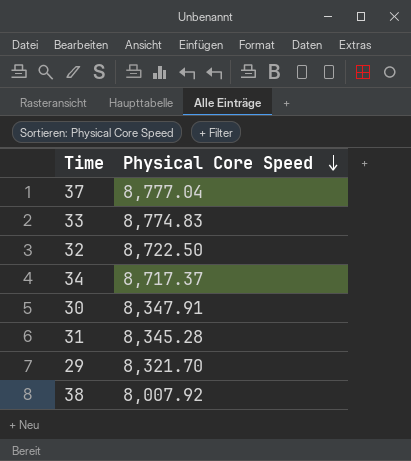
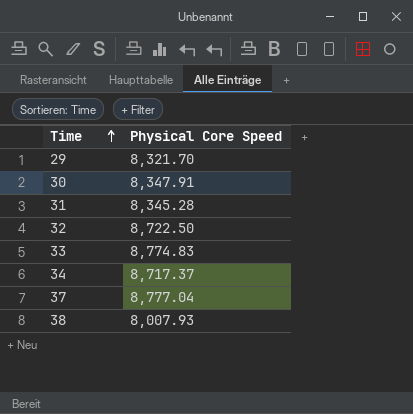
row order: Physical Core Speed descending -> Time ascending
38 | Physical Core Speed: 8,007.92 -> 8,007.93

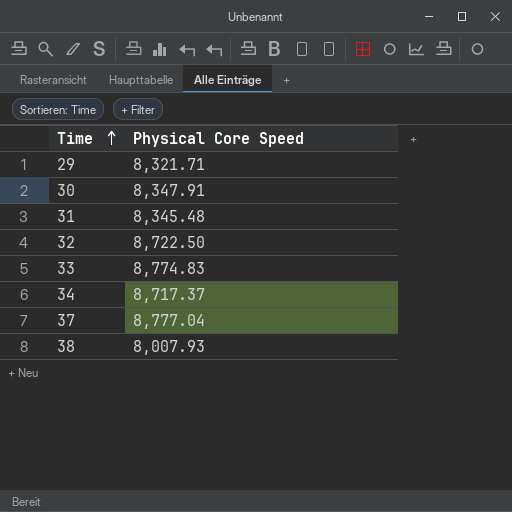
29 | Physical Core Speed: 8,321.70 -> 8,321.71
31 | Physical Core Speed: 8,345.28 -> 8,345.48

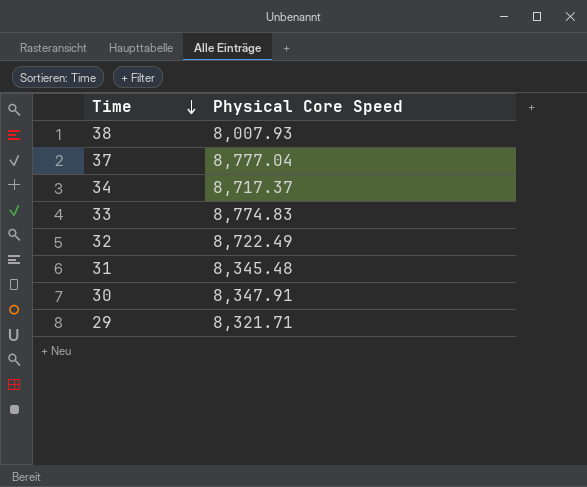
row order: Time ascending -> Time descending
32 | Physical Core Speed: 8,722.50 -> 8,722.49

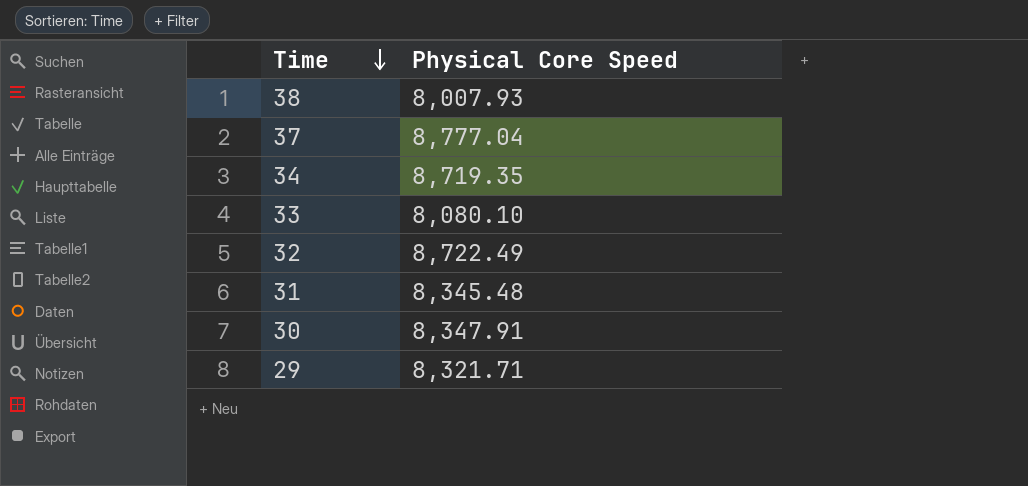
34 | Physical Core Speed: 8,717.37 -> 8,719.35
33 | Physical Core Speed: 8,774.83 -> 8,080.10

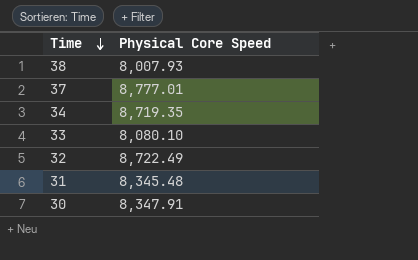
row 29: 8,321.71 -> none
37 | Physical Core Speed: 8,777.04 -> 8,777.01

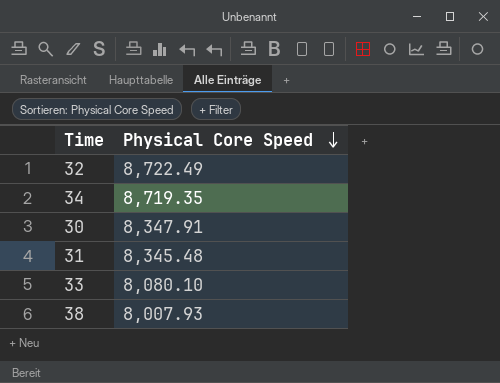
row order: Time descending -> Physical Core Speed descending
row 37: 8,777.01 -> none

